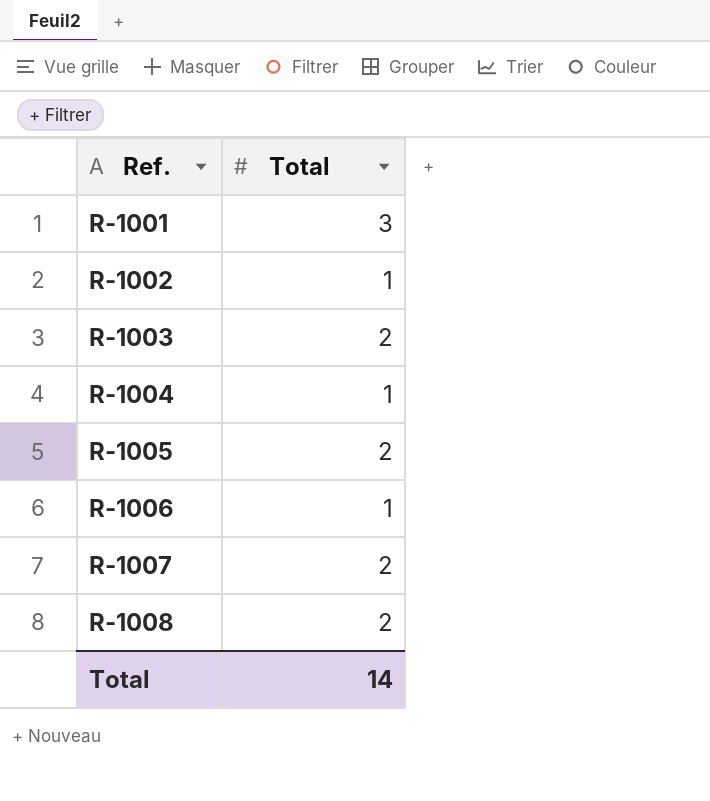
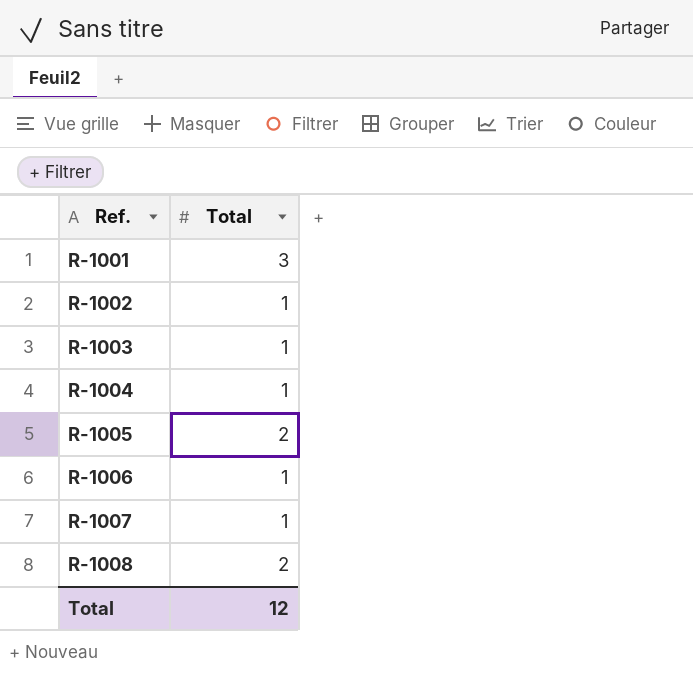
R-1003 | Total: 2 -> 1
R-1007 | Total: 2 -> 1
Total | Total: 14 -> 12

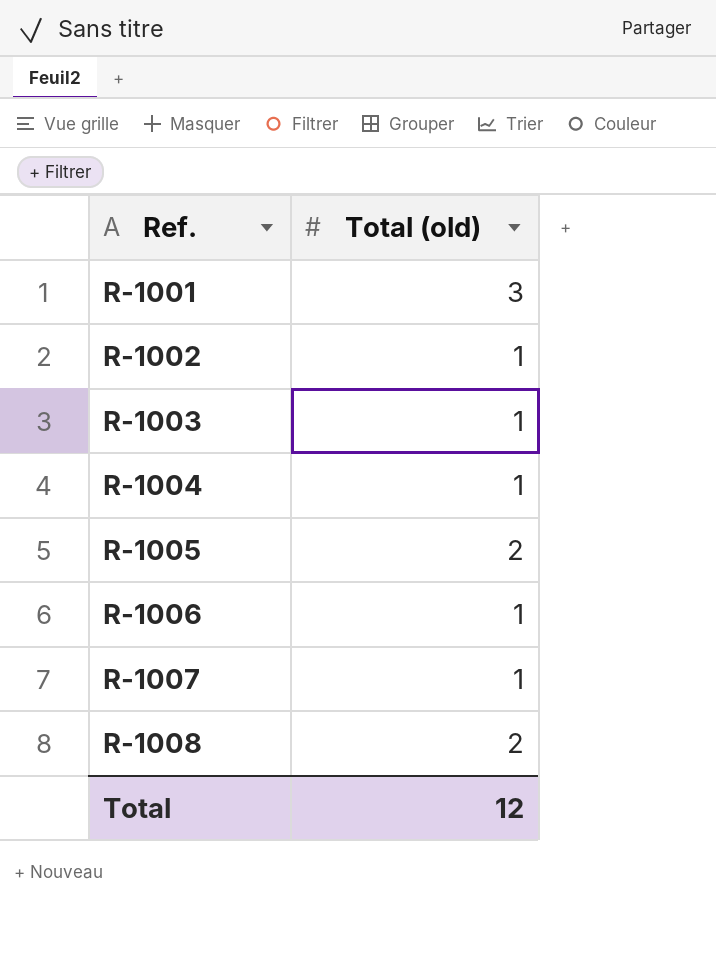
column name: Total -> Total (old)

